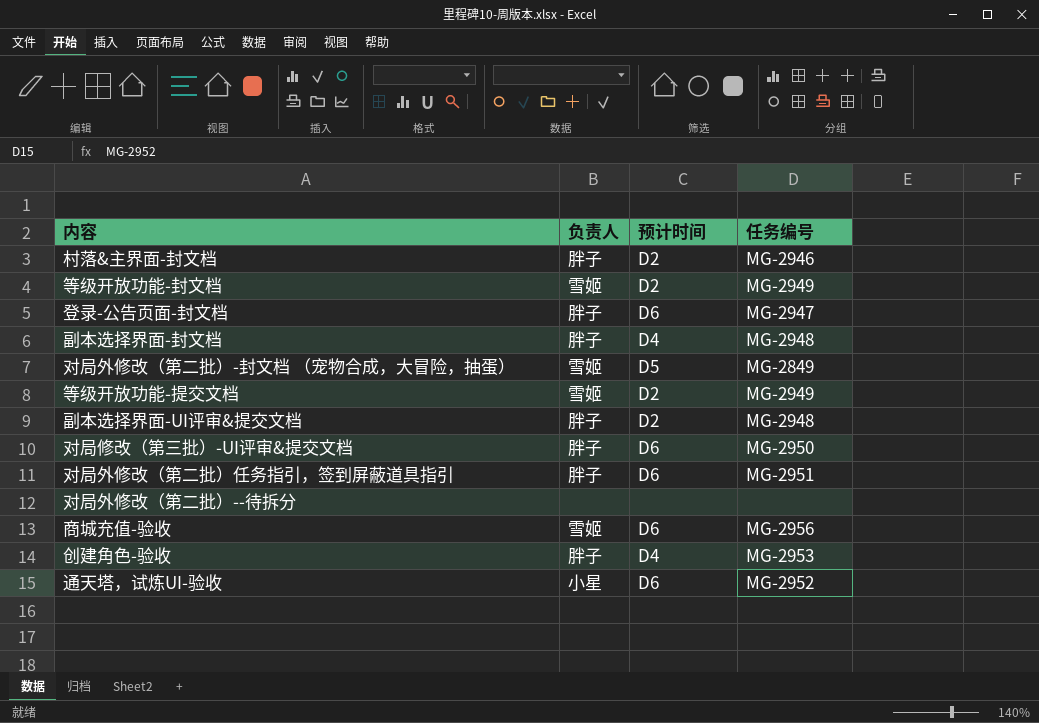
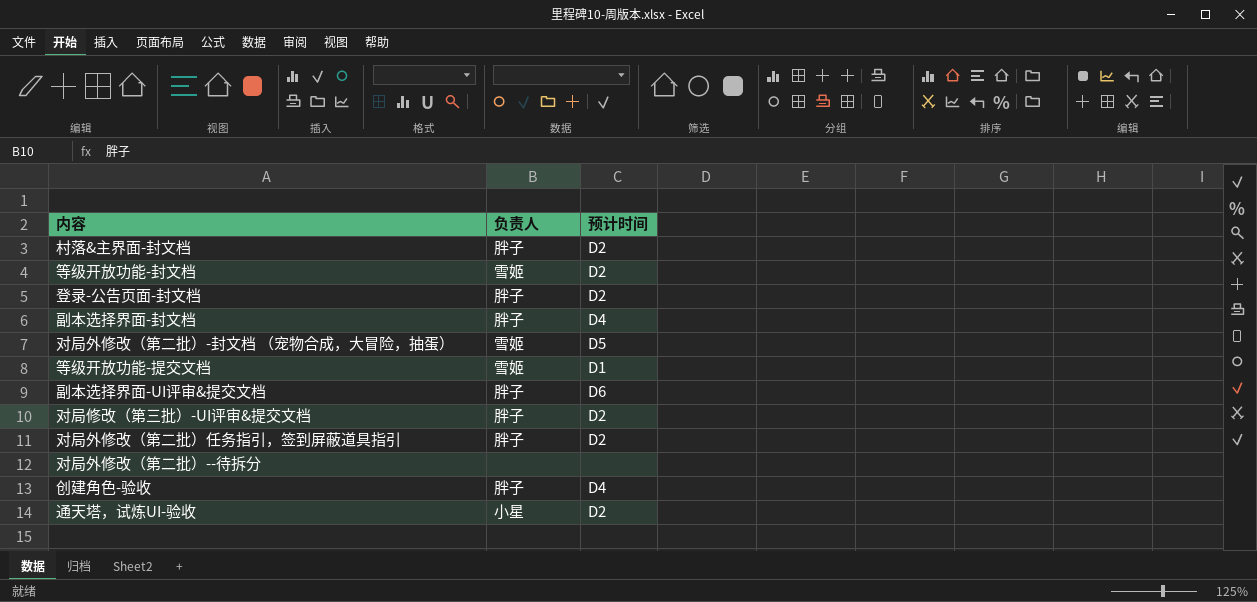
column 任务编号 | position: 4 -> none
row 商城充值-验收: 雪姬 | D6 | MG-2956 -> none
登录-公告页面-封文档 | 预计时间: D6 -> D2
等级开放功能-提交文档 | 预计时间: D2 -> D1
副本选择界面-UI评审&提交文档 | 预计时间: D2 -> D6
对局修改（第三批）-UI评审&提交文档 | 预计时间: D6 -> D2
对局外修改（第二批）任务指引，签到屏蔽道具指引 | 预计时间: D6 -> D2
通天塔，试炼UI-验收 | 预计时间: D6 -> D2

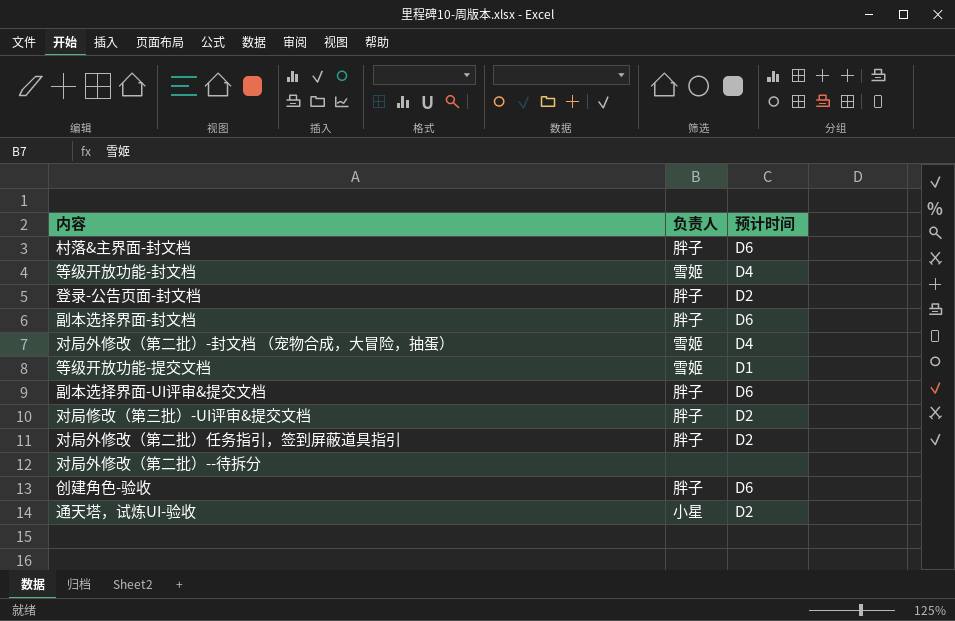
村落&主界面-封文档 | 预计时间: D2 -> D6
等级开放功能-封文档 | 预计时间: D2 -> D4
副本选择界面-封文档 | 预计时间: D4 -> D6
对局外修改（第二批）-封文档 （宠物合成，大冒险，抽蛋） | 预计时间: D5 -> D4
创建角色-验收 | 预计时间: D4 -> D6

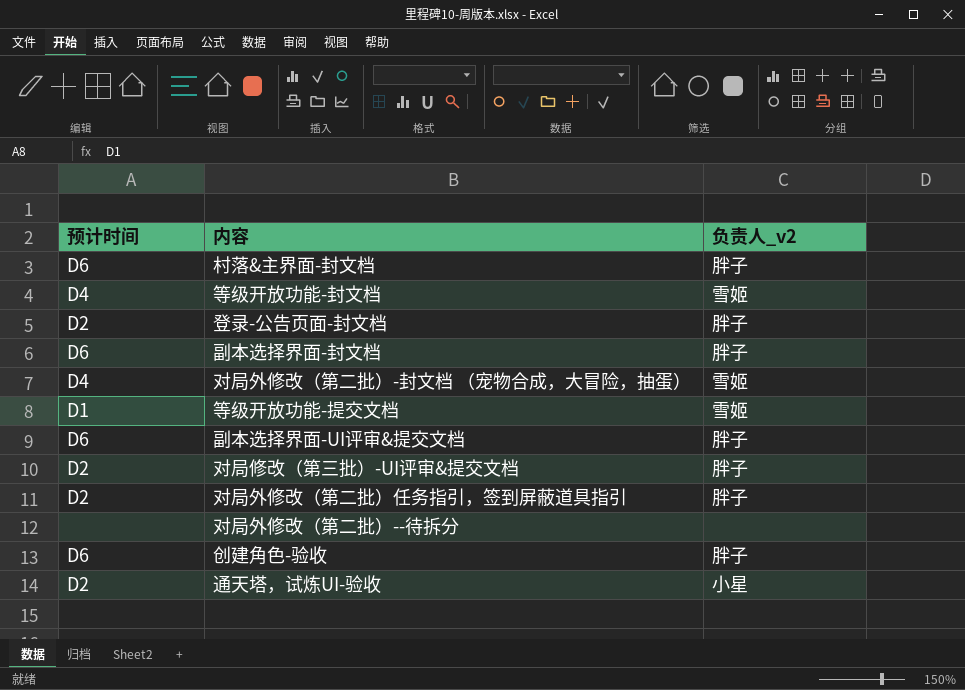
column 预计时间 | position: 3 -> 1
column name: 负责人 -> 负责人_v2

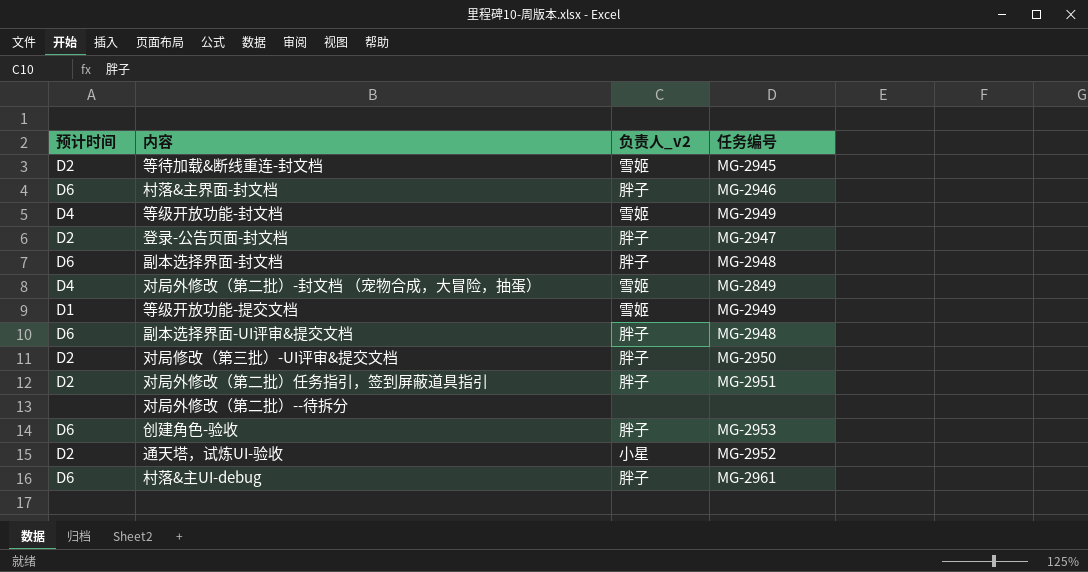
column 任务编号 | position: none -> 4
row 等待加载&断线重连-封文档: none -> D2 | 雪姬 | MG-2945
row 村落&主UI-debug: none -> D6 | 胖子 | MG-2961

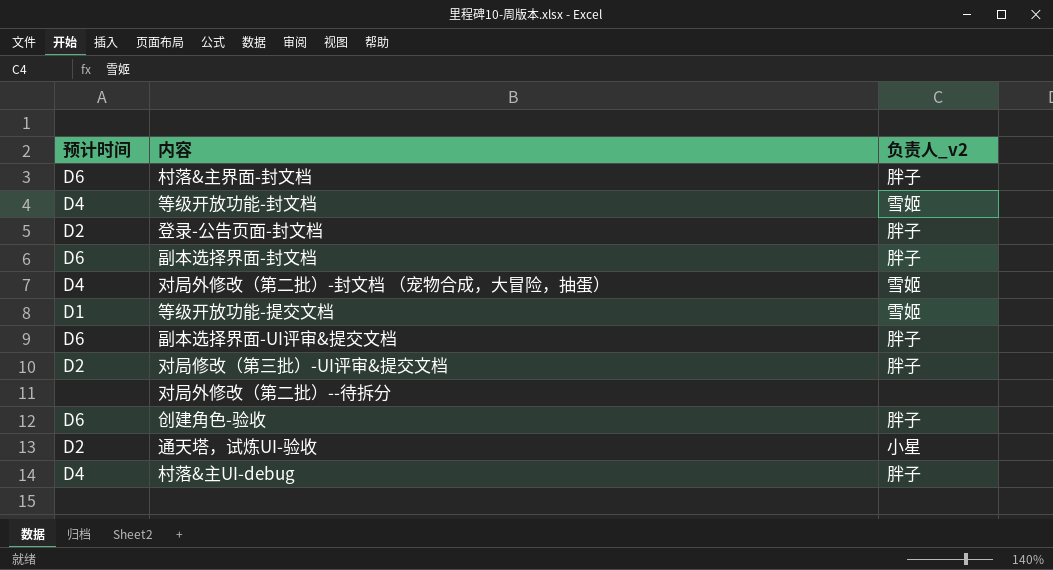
column 任务编号 | position: 4 -> none
row 等待加载&断线重连-封文档: D2 | 雪姬 | MG-2945 -> none
row 对局外修改（第二批）任务指引，签到屏蔽道具指引: D2 | 胖子 | MG-2951 -> none
村落&主UI-debug | 预计时间: D6 -> D4

